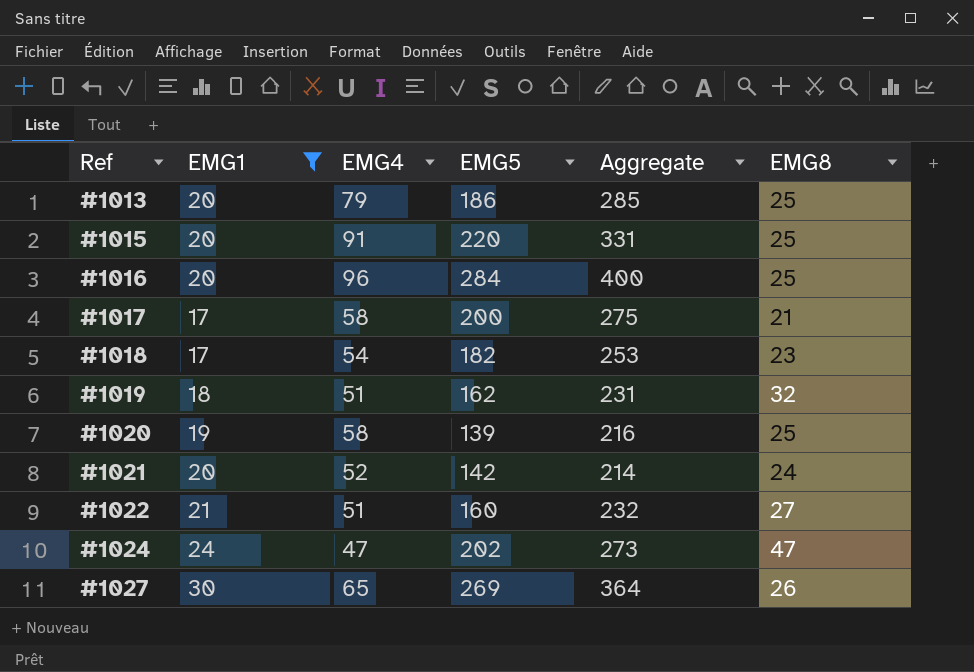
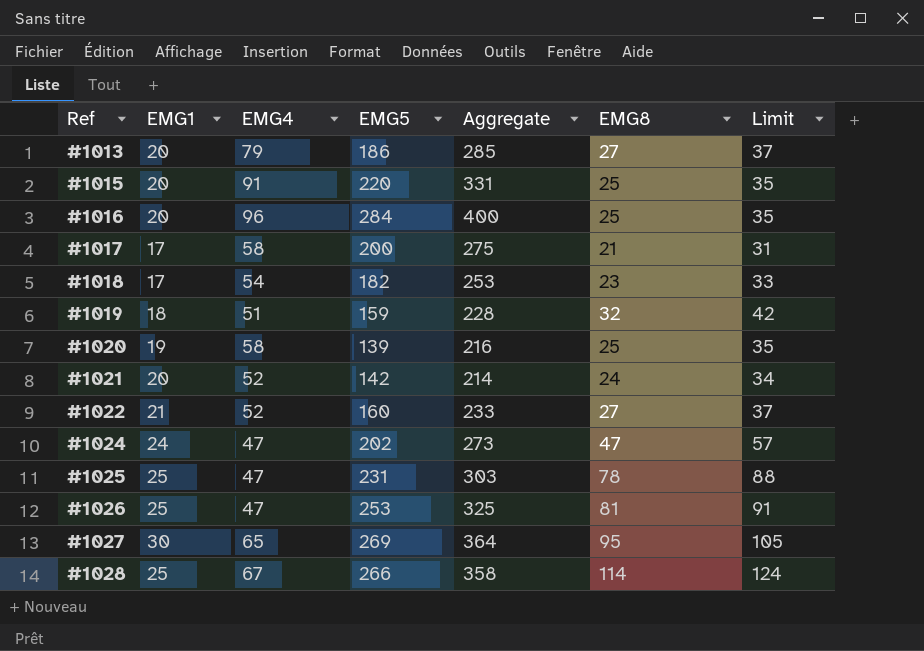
filter: EMG1 != 25 -> none
column Limit | formula: none -> [EMG8] + 10
#1013 | EMG8: 25 -> 27
#1019 | EMG5: 162 -> 159
#1019 | Aggregate: 231 -> 228
#1022 | EMG4: 51 -> 52
#1022 | Aggregate: 232 -> 233
#1027 | EMG8: 26 -> 95

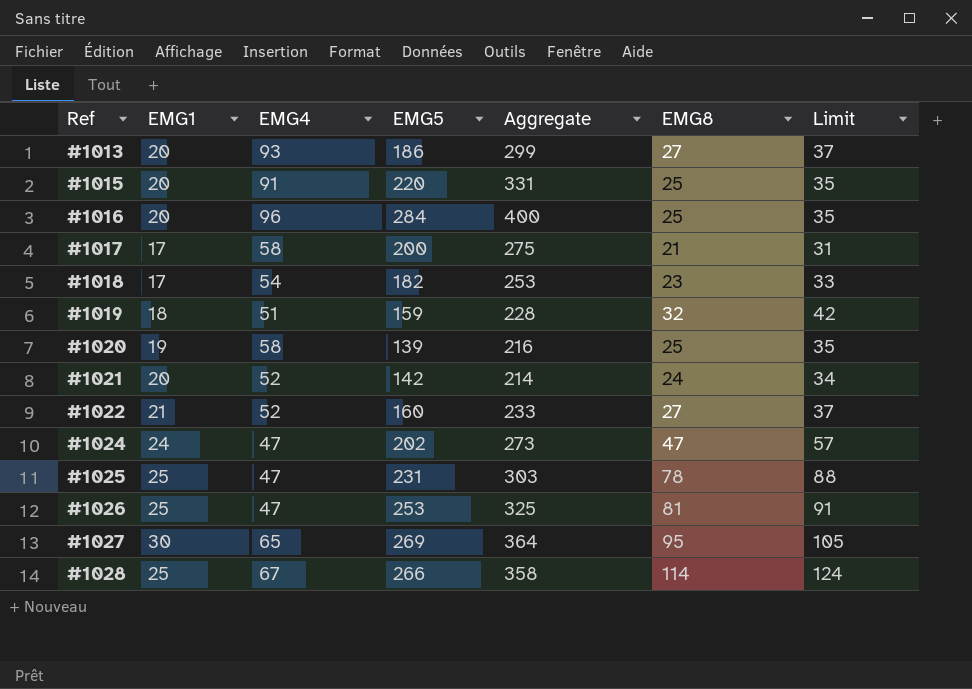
#1013 | EMG4: 79 -> 93
#1013 | Aggregate: 285 -> 299

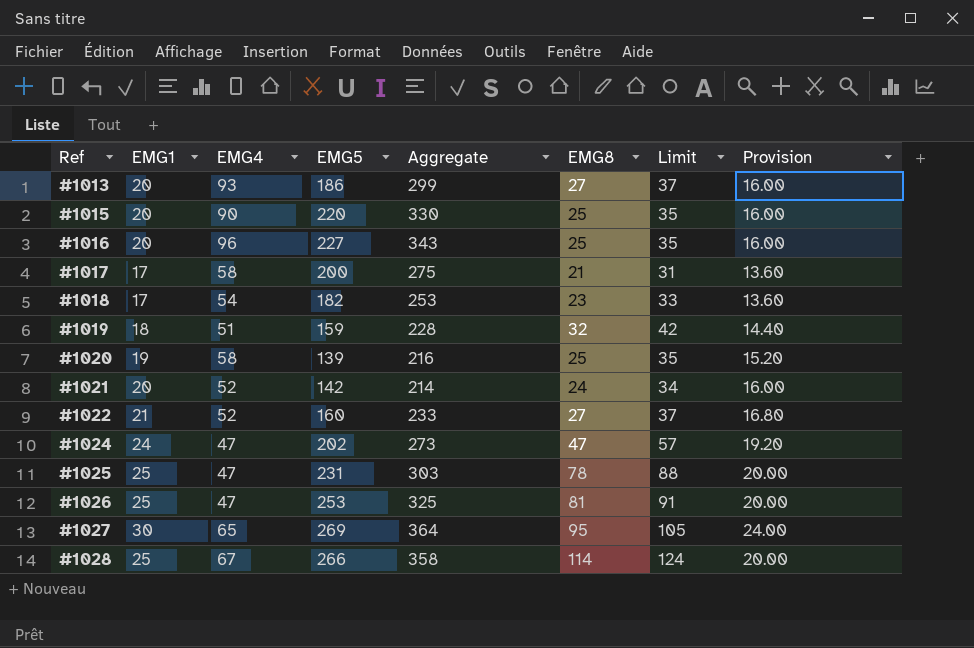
column Provision | formula: none -> [EMG1] * 0.8
#1015 | EMG4: 91 -> 90
#1015 | Aggregate: 331 -> 330
#1016 | EMG5: 284 -> 227
#1016 | Aggregate: 400 -> 343

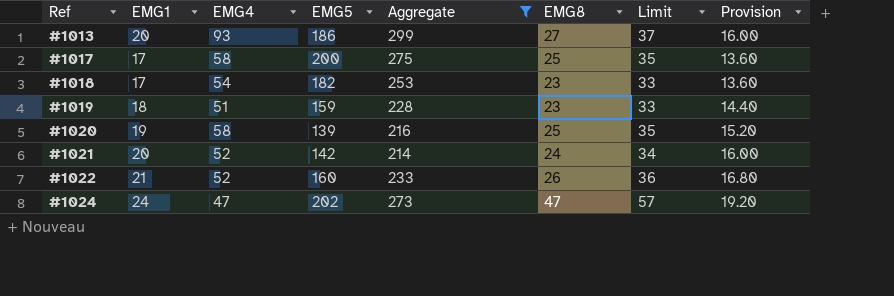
filter: none -> Aggregate <= 299
#1017 | EMG8: 21 -> 25
#1017 | Limit: 31 -> 35
#1019 | EMG8: 32 -> 23
#1019 | Limit: 42 -> 33
#1022 | EMG8: 27 -> 26
#1022 | Limit: 37 -> 36

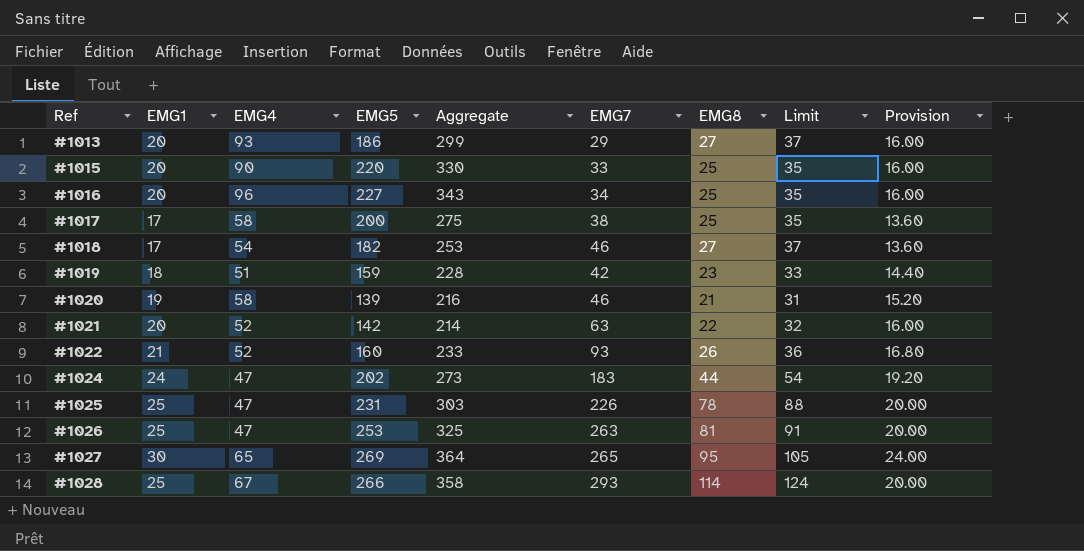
filter: Aggregate <= 299 -> none
column EMG7 | position: none -> 6
#1018 | EMG8: 23 -> 27
#1018 | Limit: 33 -> 37
#1020 | EMG8: 25 -> 21
#1020 | Limit: 35 -> 31
#1021 | EMG8: 24 -> 22
#1021 | Limit: 34 -> 32
#1024 | EMG8: 47 -> 44
#1024 | Limit: 57 -> 54

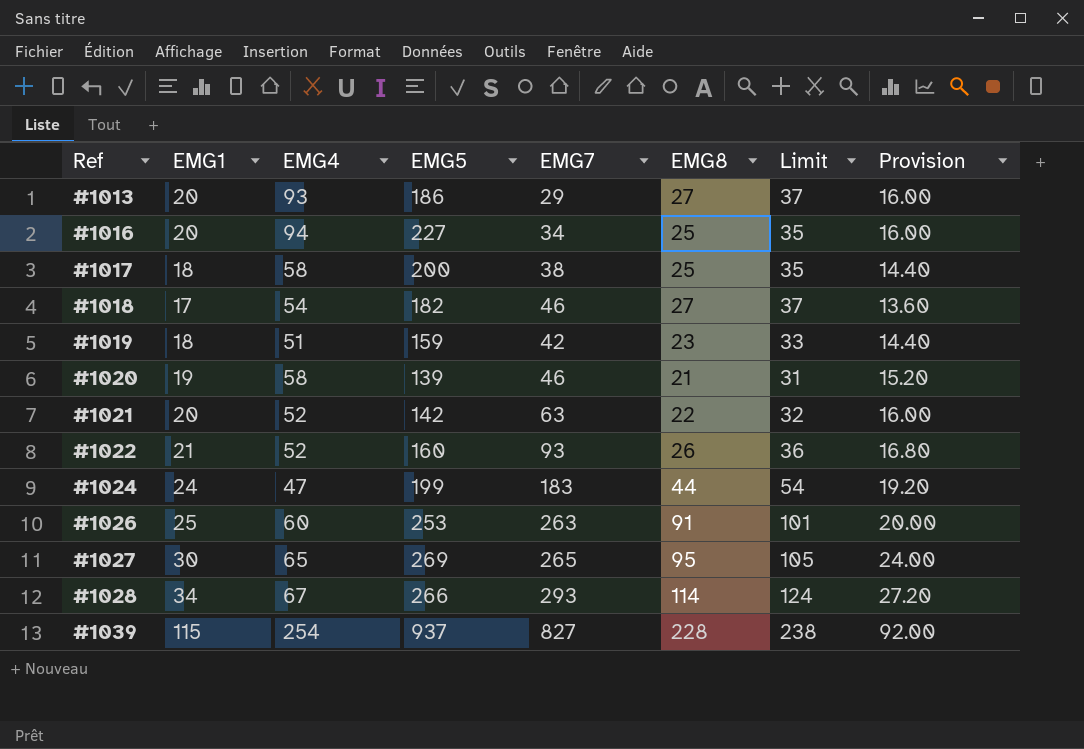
column Aggregate | formula: [EMG1] + [EMG4] + [EMG5] -> none
row #1015: 20 | 90 | 220 | 330 | 33 | 25 | 35 | 16.00 -> none
row #1025: 25 | 47 | 231 | 303 | 226 | 78 | 88 | 20.00 -> none
#1016 | EMG4: 96 -> 94
#1017 | EMG1: 17 -> 18
#1017 | Provision: 13.60 -> 14.40
#1024 | EMG5: 202 -> 199
#1026 | EMG4: 47 -> 60
#1026 | EMG8: 81 -> 91
#1026 | Limit: 91 -> 101
#1028 | EMG1: 25 -> 34
#1028 | Provision: 20.00 -> 27.20
row #1039: none -> 115 | 254 | 937 | 827 | 228 | 238 | 92.00

